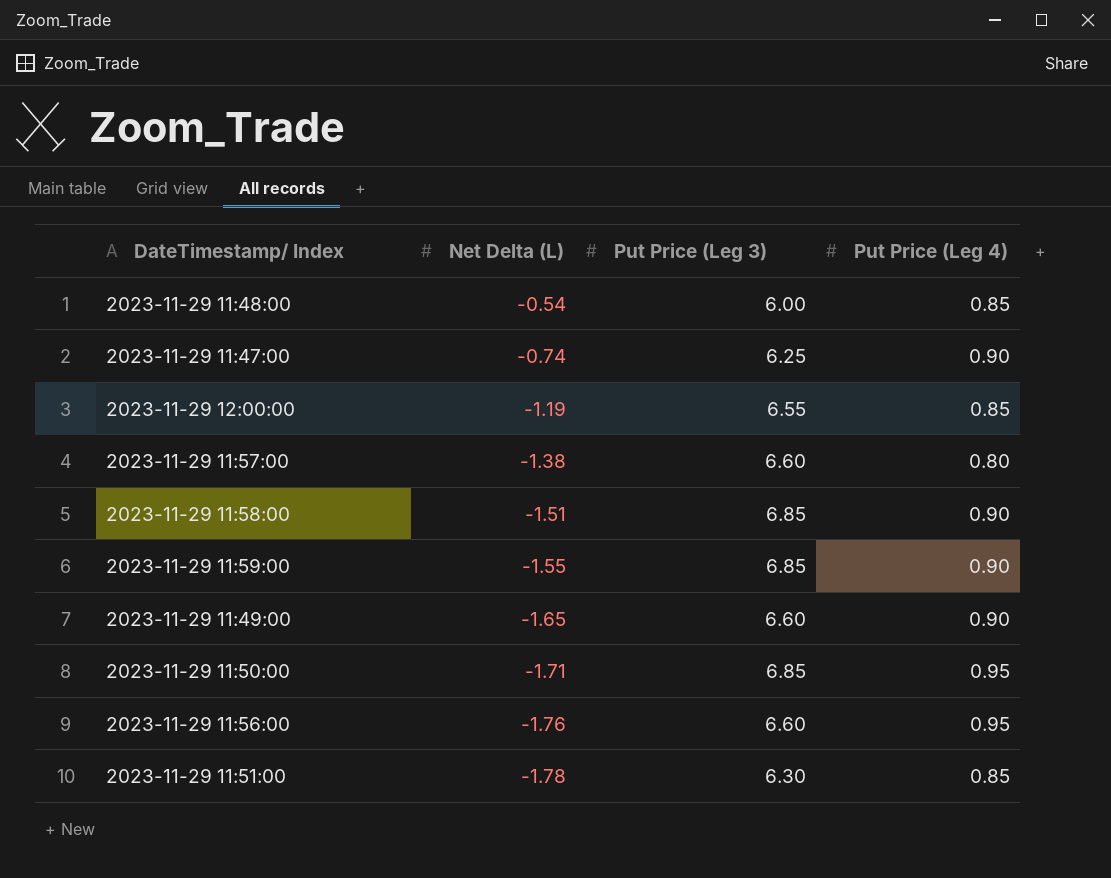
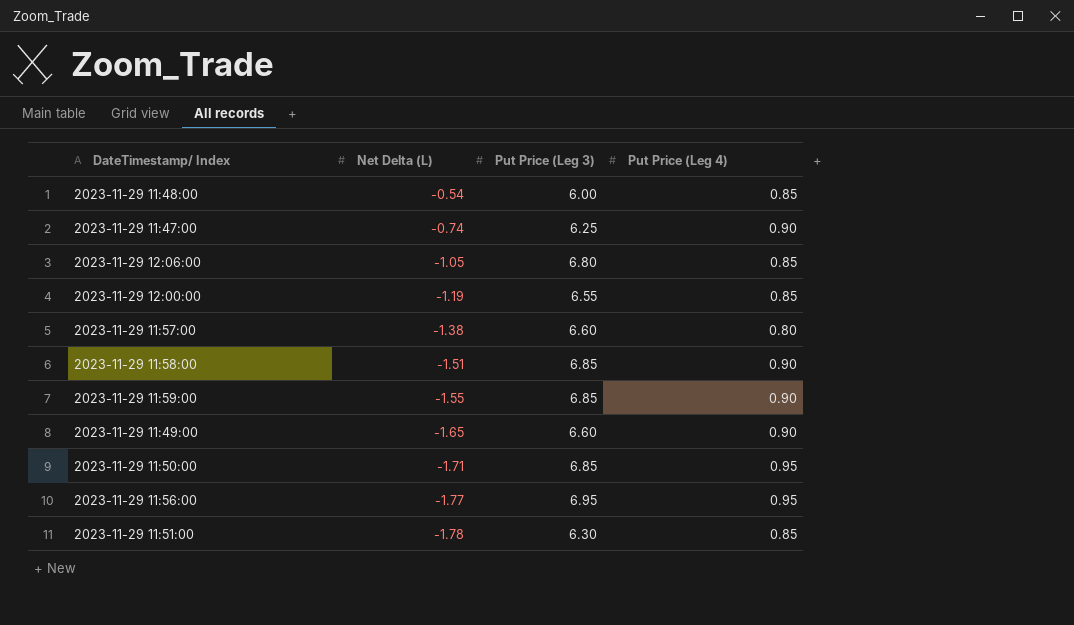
row 2023-11-29 12:06:00: none -> -1.05 | 6.80 | 0.85
2023-11-29 11:56:00 | Net Delta (L): -1.76 -> -1.77
2023-11-29 11:56:00 | Put Price (Leg 3): 6.60 -> 6.95

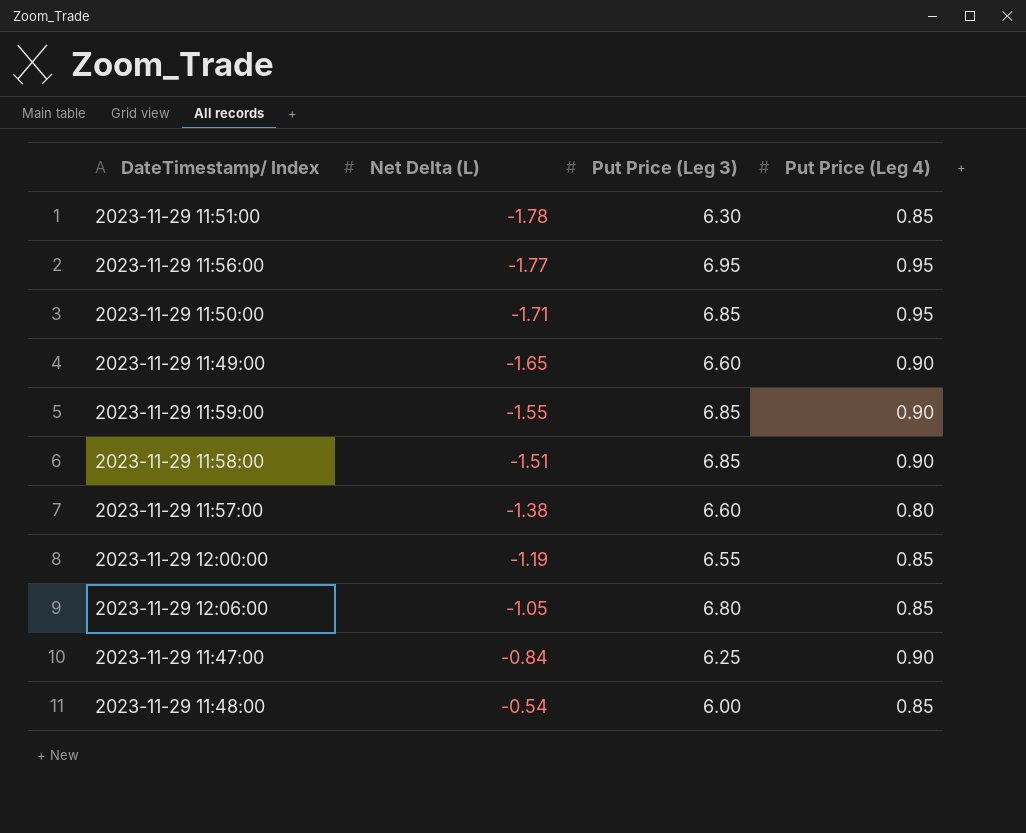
row order: Net Delta (L) descending -> Net Delta (L) ascending
2023-11-29 11:47:00 | Net Delta (L): -0.74 -> -0.84

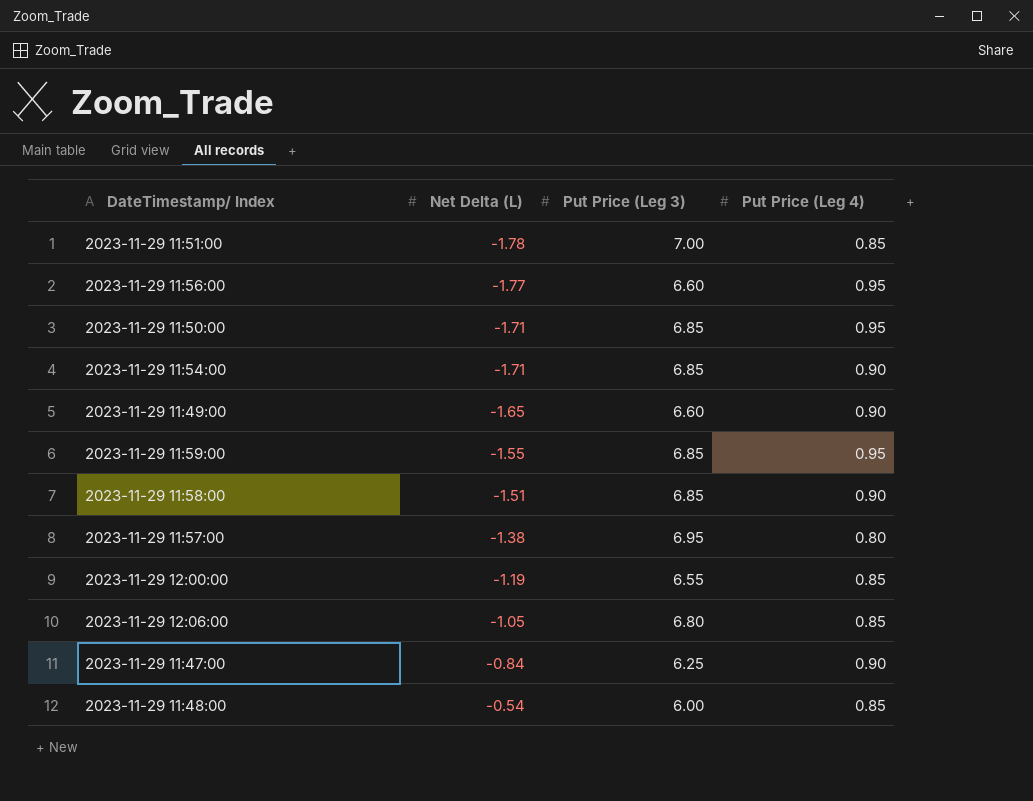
2023-11-29 11:51:00 | Put Price (Leg 3): 6.30 -> 7.00
2023-11-29 11:56:00 | Put Price (Leg 3): 6.95 -> 6.60
row 2023-11-29 11:54:00: none -> -1.71 | 6.85 | 0.90
2023-11-29 11:59:00 | Put Price (Leg 4): 0.90 -> 0.95
2023-11-29 11:57:00 | Put Price (Leg 3): 6.60 -> 6.95

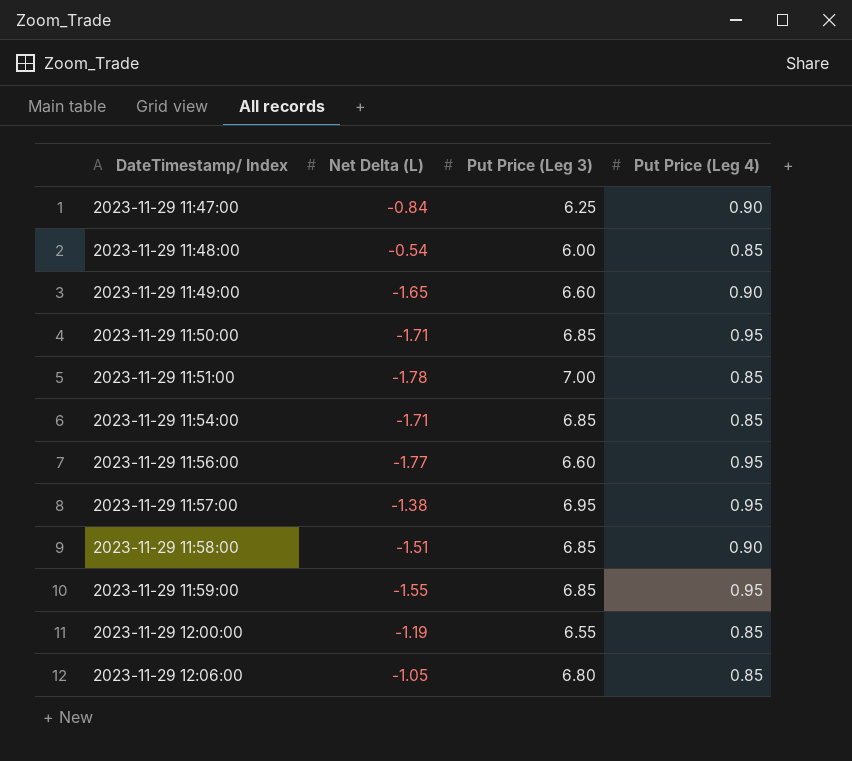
row order: Net Delta (L) ascending -> DateTimestamp/ Index ascending
2023-11-29 11:54:00 | Put Price (Leg 4): 0.90 -> 0.85
2023-11-29 11:57:00 | Put Price (Leg 4): 0.80 -> 0.95

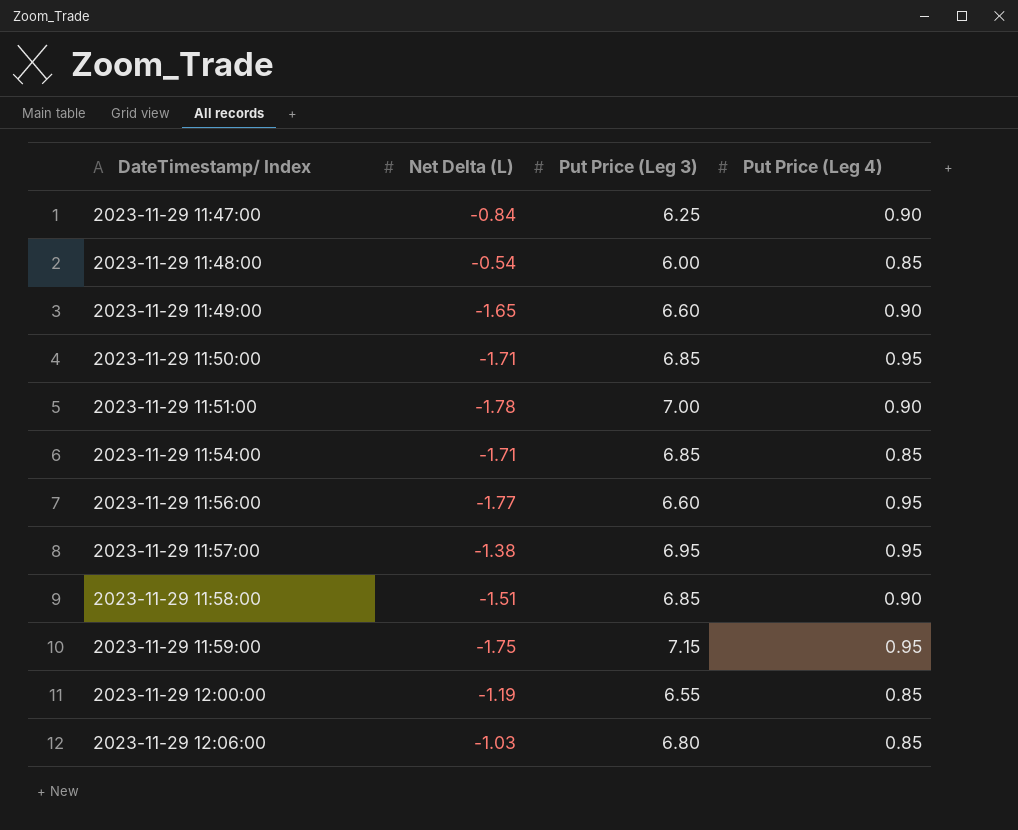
2023-11-29 11:51:00 | Put Price (Leg 4): 0.85 -> 0.90
2023-11-29 11:59:00 | Net Delta (L): -1.55 -> -1.75
2023-11-29 11:59:00 | Put Price (Leg 3): 6.85 -> 7.15
2023-11-29 12:06:00 | Net Delta (L): -1.05 -> -1.03

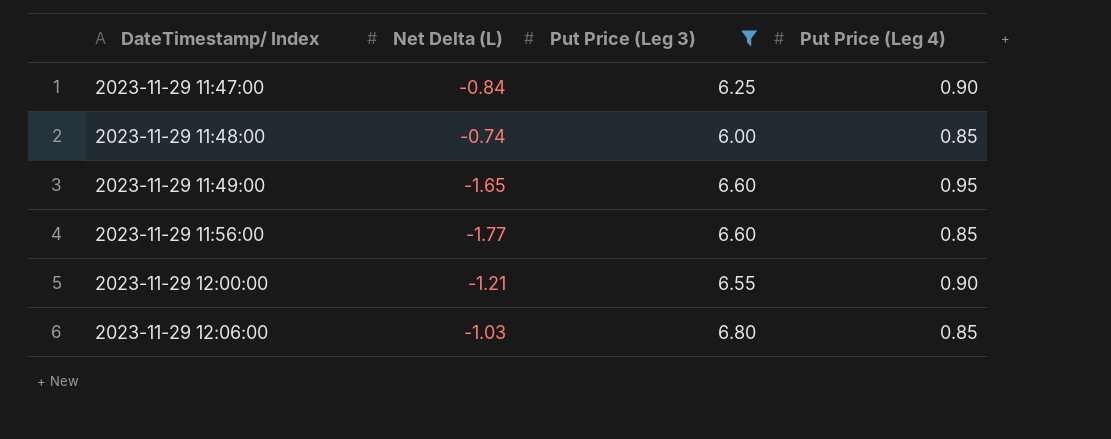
filter: none -> Put Price (Leg 3) <= 6.80
2023-11-29 11:48:00 | Net Delta (L): -0.54 -> -0.74
2023-11-29 11:49:00 | Put Price (Leg 4): 0.90 -> 0.95
2023-11-29 11:56:00 | Put Price (Leg 4): 0.95 -> 0.85
2023-11-29 12:00:00 | Net Delta (L): -1.19 -> -1.21
2023-11-29 12:00:00 | Put Price (Leg 4): 0.85 -> 0.90

